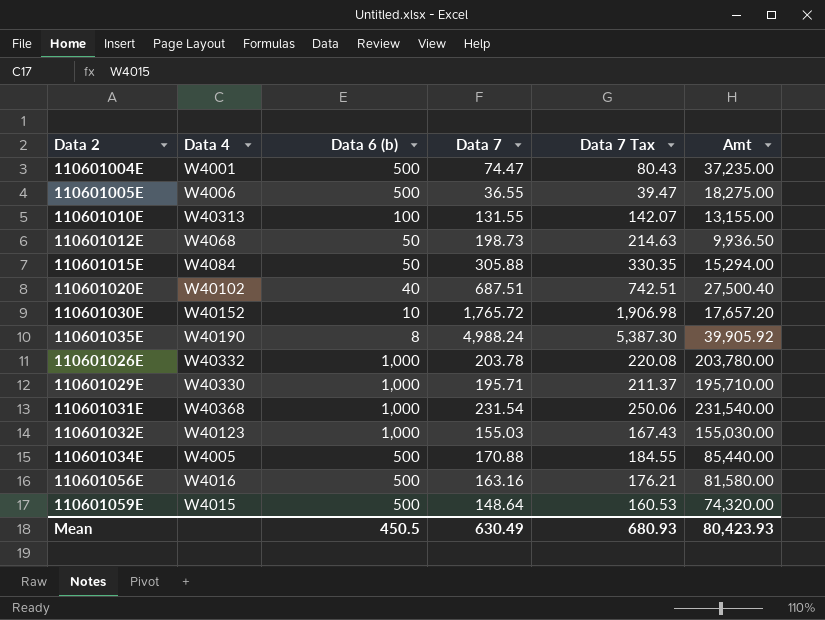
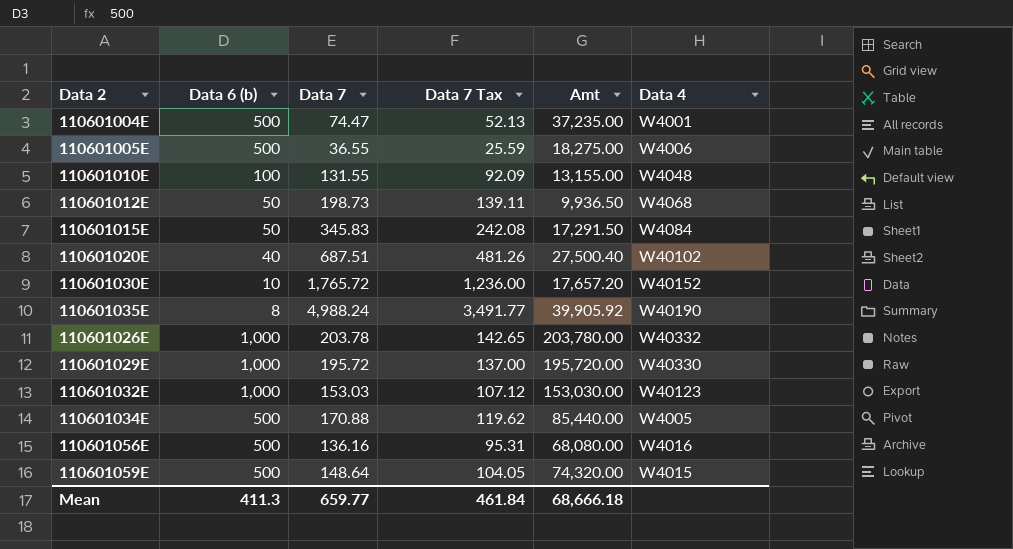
column Data 7 Tax | formula: [Data 7] * 1.08 -> [Data 7] * 0.7
column Data 4 | position: 2 -> 6
row 110601031E: W40368 | 1,000 | 231.54 | 250.06 | 231,540.00 -> none
110601010E | Data 4: W40313 -> W4048
110601015E | Data 7: 305.88 -> 345.83
110601015E | Amt: 15,294.00 -> 17,291.50
110601029E | Data 7: 195.71 -> 195.72
110601029E | Amt: 195,710.00 -> 195,720.00
110601032E | Data 7: 155.03 -> 153.03
110601032E | Amt: 155,030.00 -> 153,030.00
110601056E | Data 7: 163.16 -> 136.16
110601056E | Amt: 81,580.00 -> 68,080.00
Mean | Data 6 (b): 450.5 -> 411.3
Mean | Data 7: 630.49 -> 659.77
Mean | Data 7 Tax: 680.93 -> 461.84
Mean | Amt: 80,423.93 -> 68,666.18

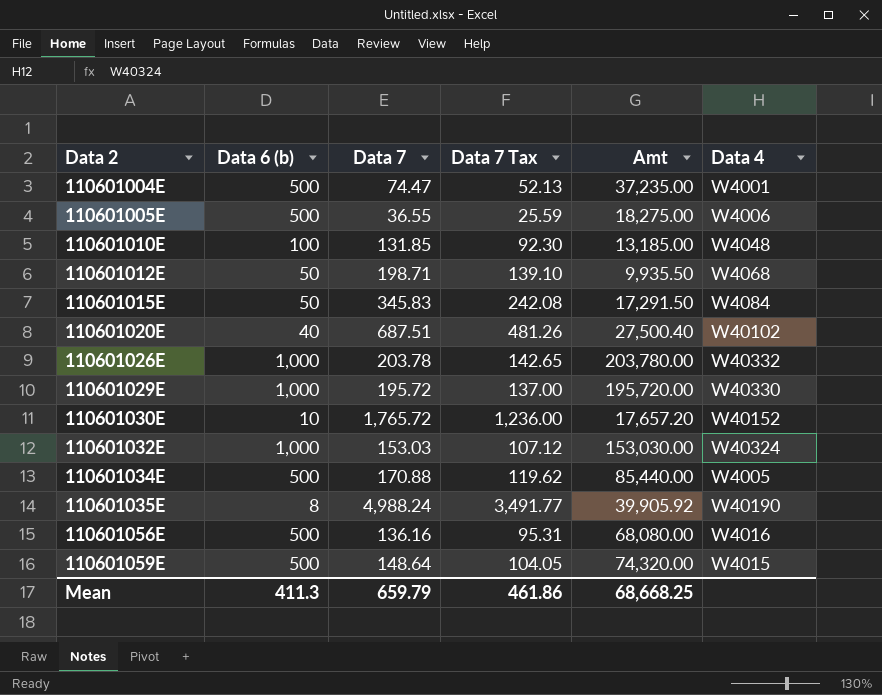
row order: none -> Data 2 ascending
110601010E | Data 7: 131.55 -> 131.85
110601010E | Data 7 Tax: 92.09 -> 92.30
110601010E | Amt: 13,155.00 -> 13,185.00
110601012E | Data 7: 198.73 -> 198.71
110601012E | Data 7 Tax: 139.11 -> 139.10
110601012E | Amt: 9,936.50 -> 9,935.50
110601032E | Data 4: W40123 -> W40324
Mean | Data 7: 659.77 -> 659.79
Mean | Data 7 Tax: 461.84 -> 461.86
Mean | Amt: 68,666.18 -> 68,668.25

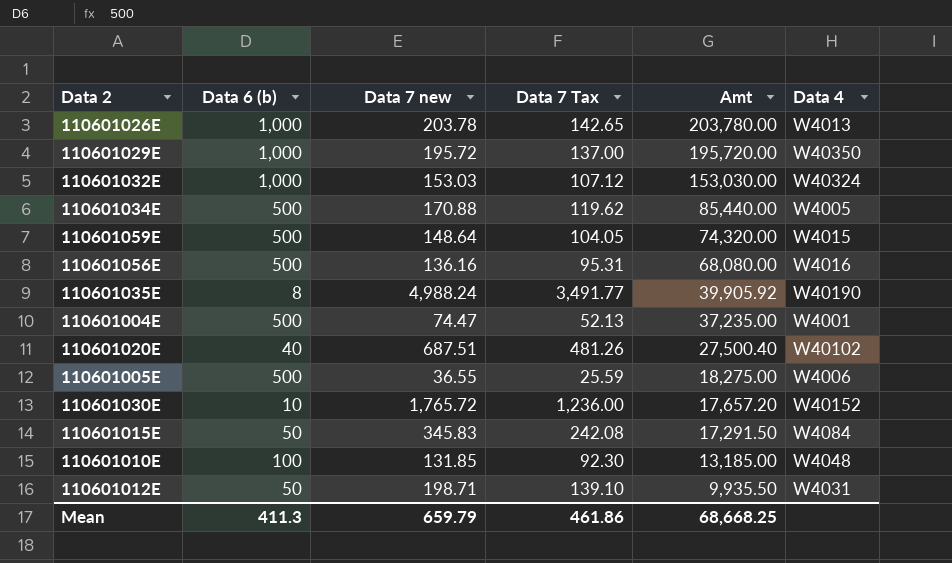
row order: Data 2 ascending -> Amt descending
column name: Data 7 -> Data 7 new
110601026E | Data 4: W40332 -> W4013
110601029E | Data 4: W40330 -> W40350
110601012E | Data 4: W4068 -> W4031

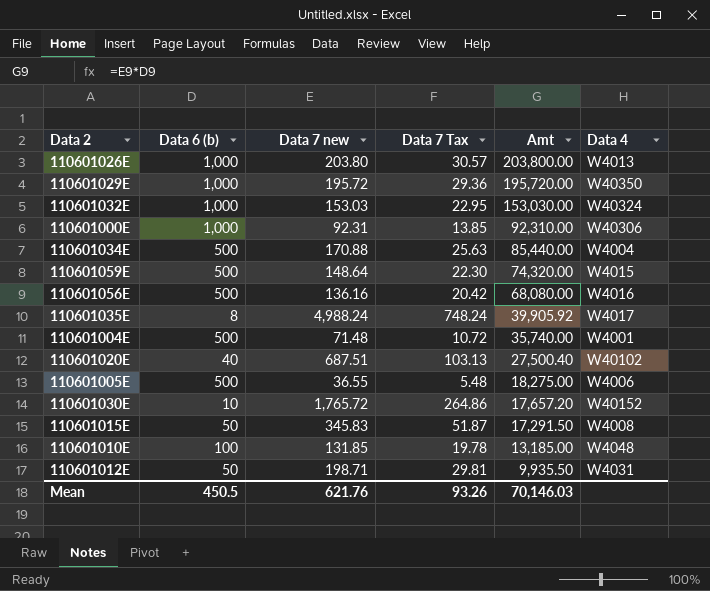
column Data 7 Tax | formula: [Data 7 new] * 0.7 -> [Data 7 new] * 0.15
110601026E | Data 7 new: 203.78 -> 203.80
110601026E | Amt: 203,780.00 -> 203,800.00
row 110601000E: none -> 1,000 | 92.31 | 13.85 | 92,310.00 | W40306
110601034E | Data 4: W4005 -> W4004
110601035E | Data 4: W40190 -> W4017
110601004E | Data 7 new: 74.47 -> 71.48
110601004E | Amt: 37,235.00 -> 35,740.00
110601015E | Data 4: W4084 -> W4008
Mean | Data 6 (b): 411.3 -> 450.5
Mean | Data 7 new: 659.79 -> 621.76
Mean | Data 7 Tax: 461.86 -> 93.26
Mean | Amt: 68,668.25 -> 70,146.03

